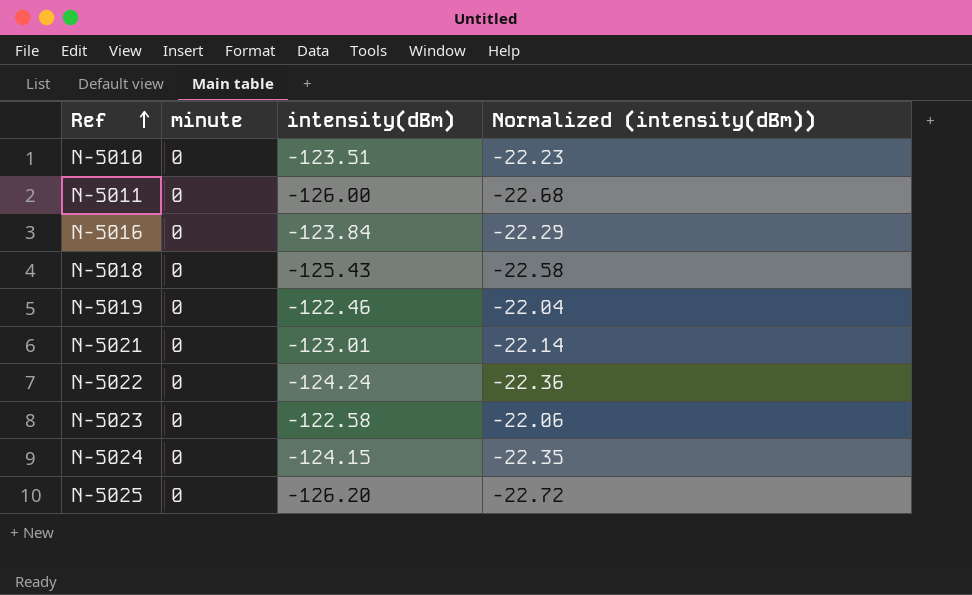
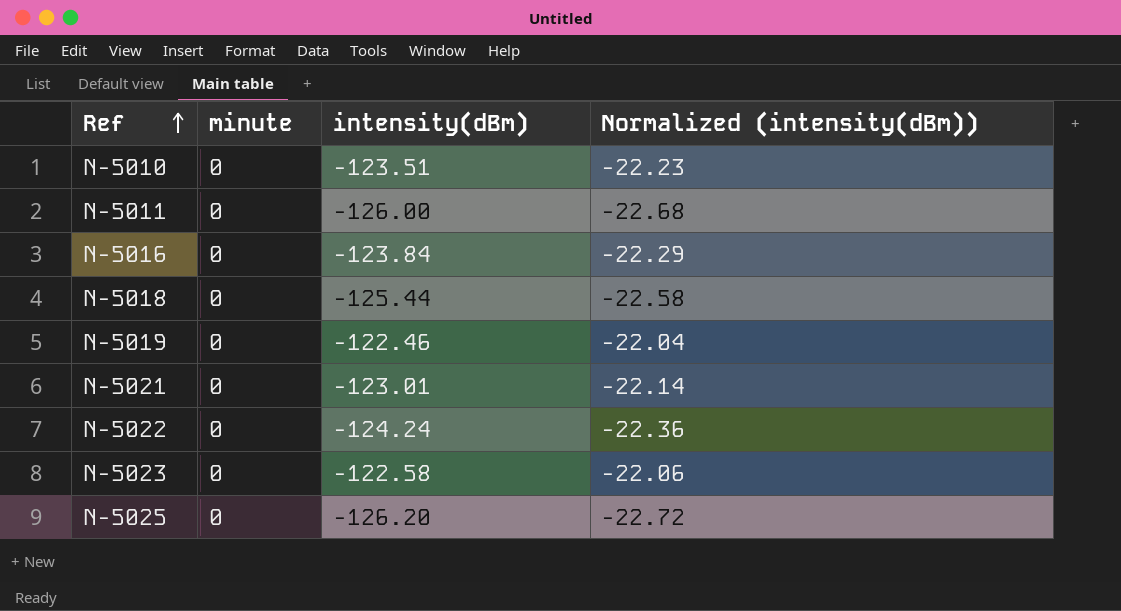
row N-5024: 0 | -124.15 | -22.35 -> none
N-5018 | intensity(dBm): -125.43 -> -125.44

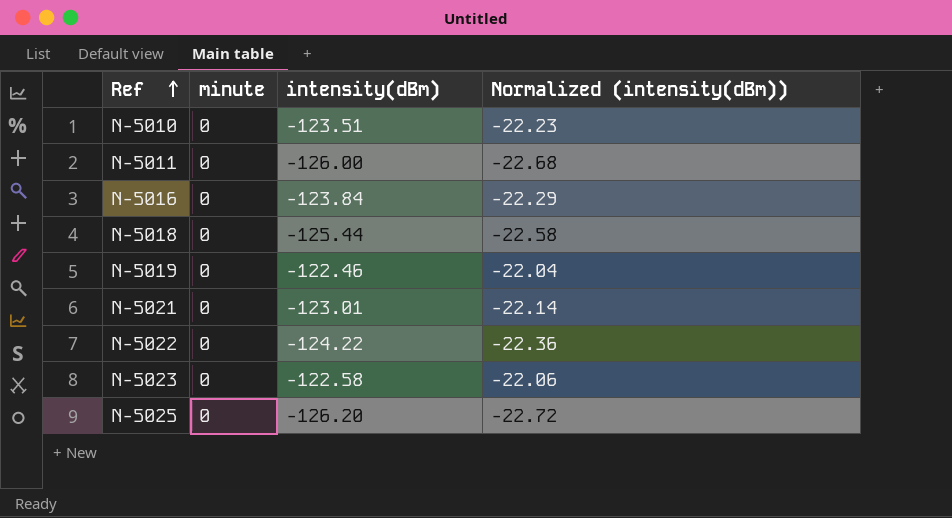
N-5022 | intensity(dBm): -124.24 -> -124.22

